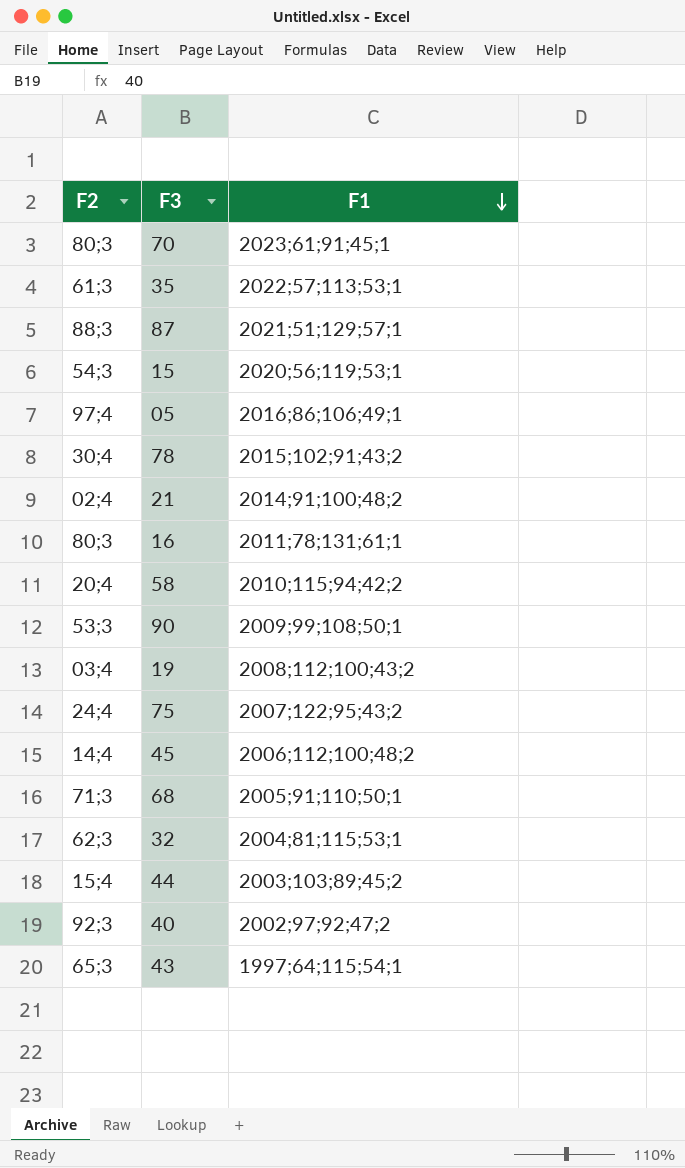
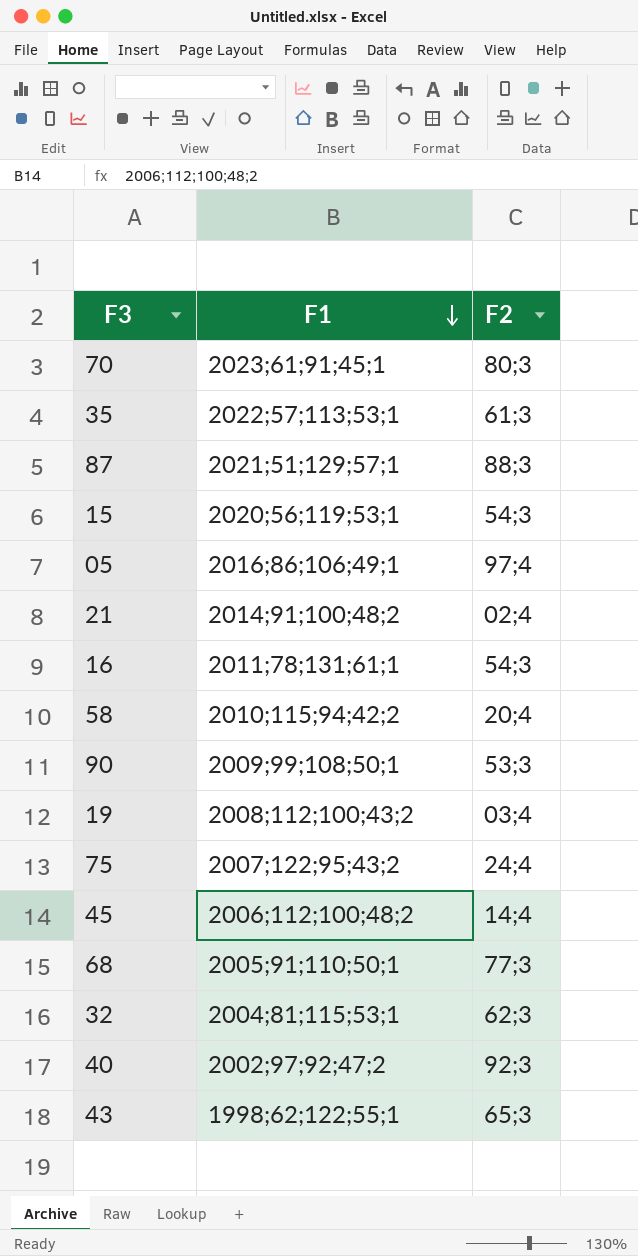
column F2 | position: 1 -> 3
row 78: 30;4 | 2015;102;91;43;2 -> none
row 44: 15;4 | 2003;103;89;45;2 -> none
16 | F2: 80;3 -> 54;3
68 | F2: 71;3 -> 77;3
43 | F1: 1997;64;115;54;1 -> 1998;62;122;55;1

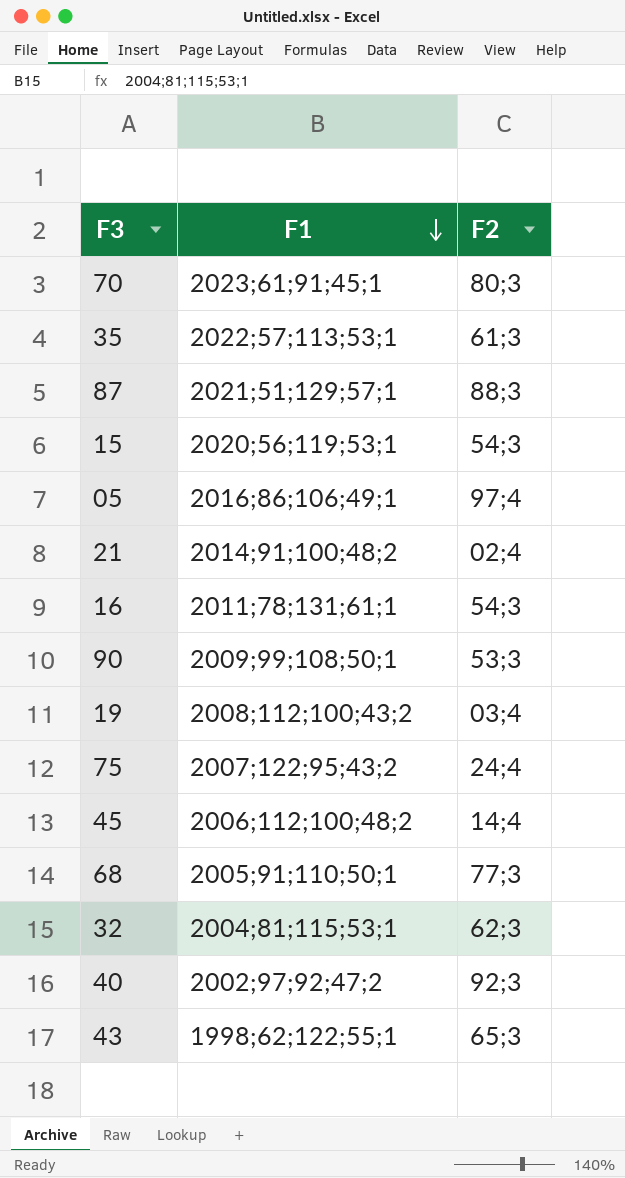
row 58: 2010;115;94;42;2 | 20;4 -> none

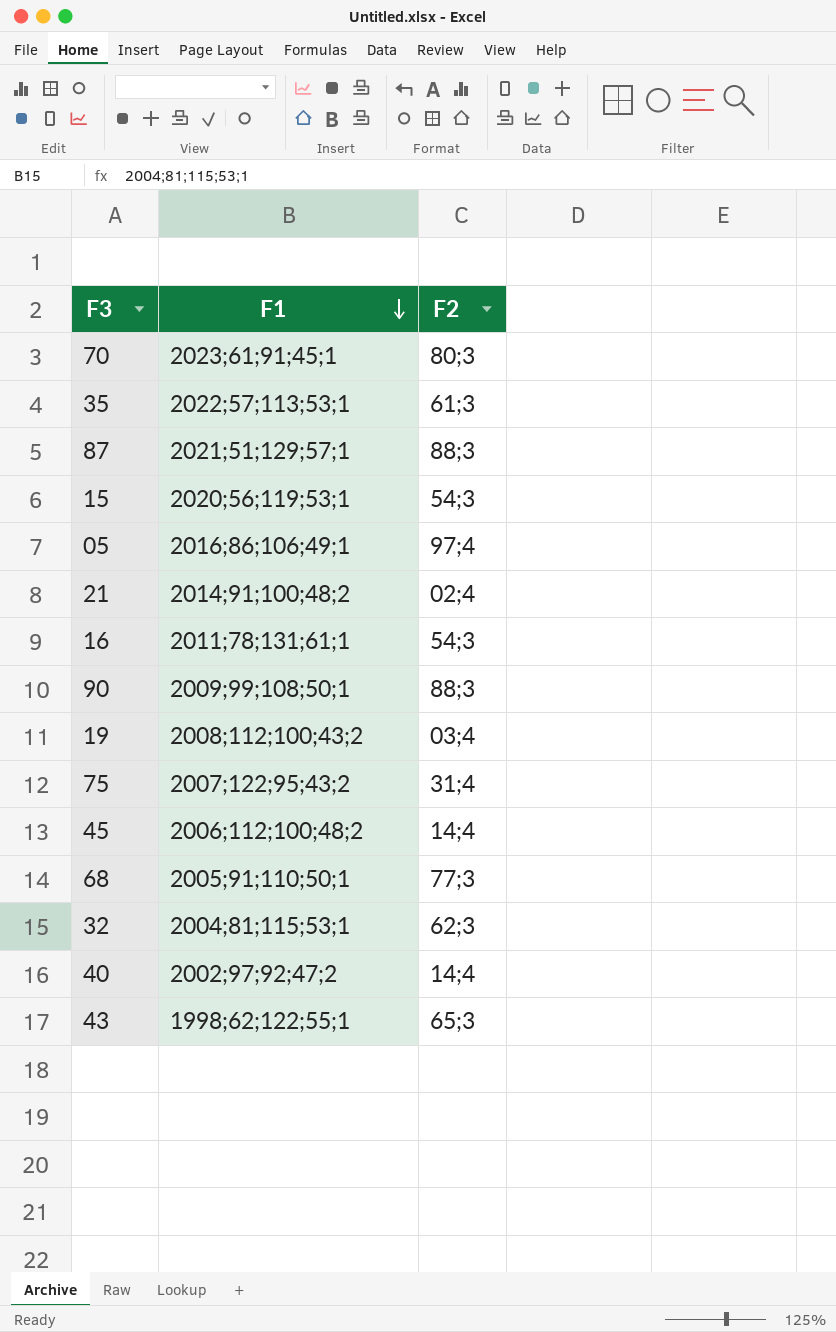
90 | F2: 53;3 -> 88;3
75 | F2: 24;4 -> 31;4
40 | F2: 92;3 -> 14;4

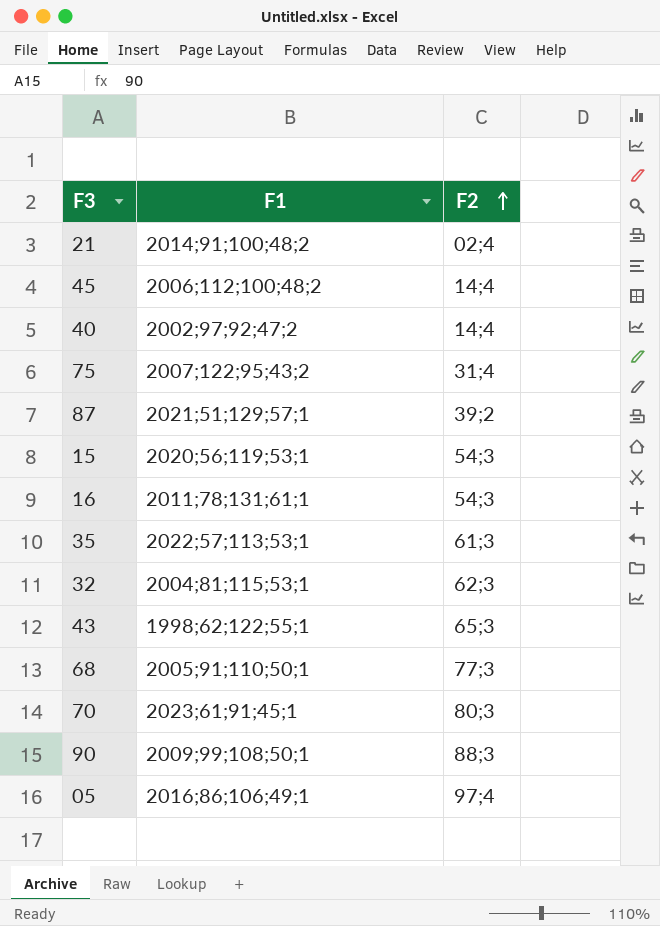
row order: F1 descending -> F2 ascending
row 19: 2008;112;100;43;2 | 03;4 -> none
87 | F2: 88;3 -> 39;2

